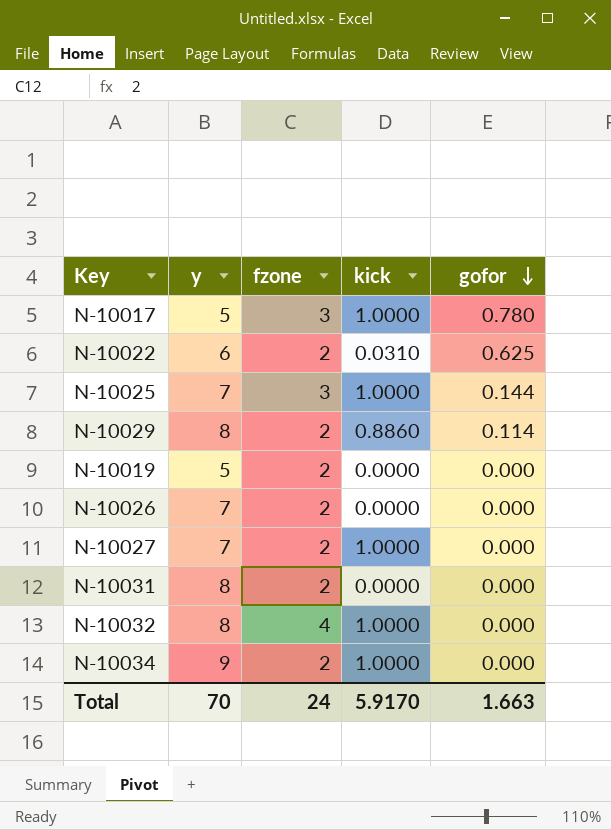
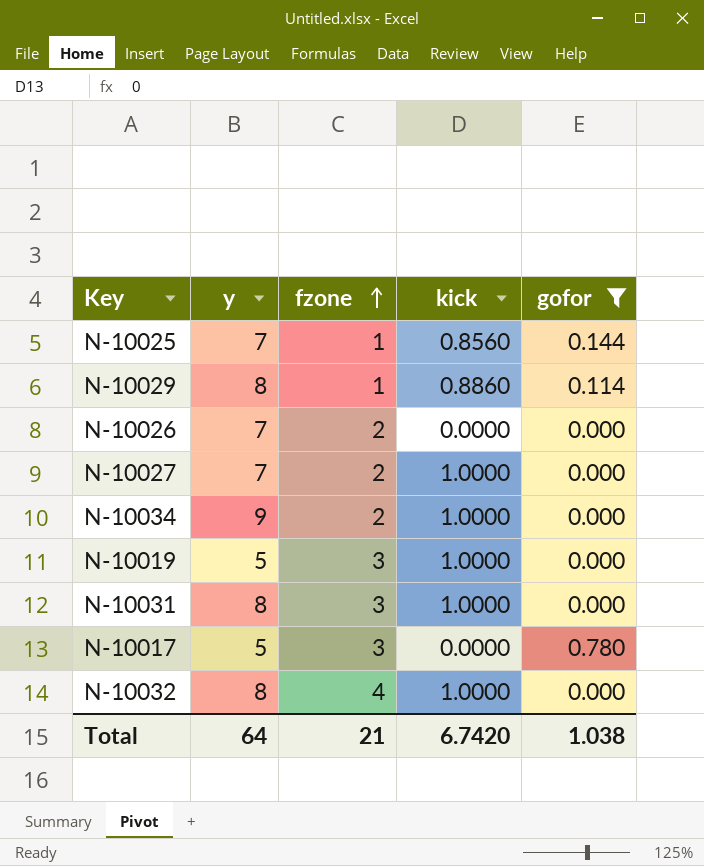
filter: none -> gofor != 0.625
row order: gofor descending -> fzone ascending
N-10025 | fzone: 3 -> 1
N-10025 | kick: 1.0000 -> 0.8560
N-10029 | fzone: 2 -> 1
N-10019 | fzone: 2 -> 3
N-10019 | kick: 0.0000 -> 1.0000
N-10031 | fzone: 2 -> 3
N-10031 | kick: 0.0000 -> 1.0000
N-10017 | kick: 1.0000 -> 0.0000
Total | y: 70 -> 64
Total | fzone: 24 -> 21
Total | kick: 5.9170 -> 6.7420
Total | gofor: 1.663 -> 1.038

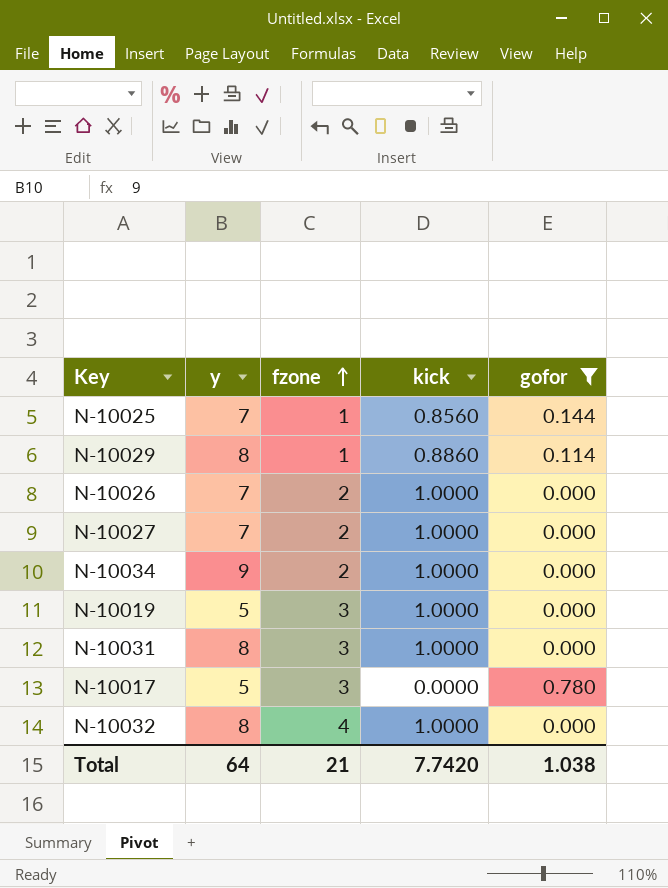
N-10026 | kick: 0.0000 -> 1.0000
Total | kick: 6.7420 -> 7.7420

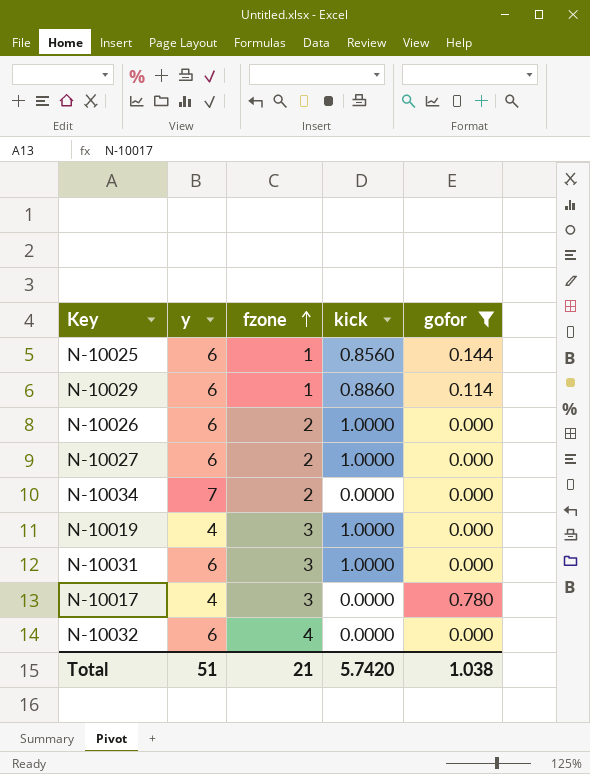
N-10025 | y: 7 -> 6
N-10029 | y: 8 -> 6
N-10026 | y: 7 -> 6
N-10027 | y: 7 -> 6
N-10034 | y: 9 -> 7
N-10034 | kick: 1.0000 -> 0.0000
N-10019 | y: 5 -> 4
N-10031 | y: 8 -> 6
N-10017 | y: 5 -> 4
N-10032 | y: 8 -> 6
N-10032 | kick: 1.0000 -> 0.0000
Total | y: 64 -> 51
Total | kick: 7.7420 -> 5.7420

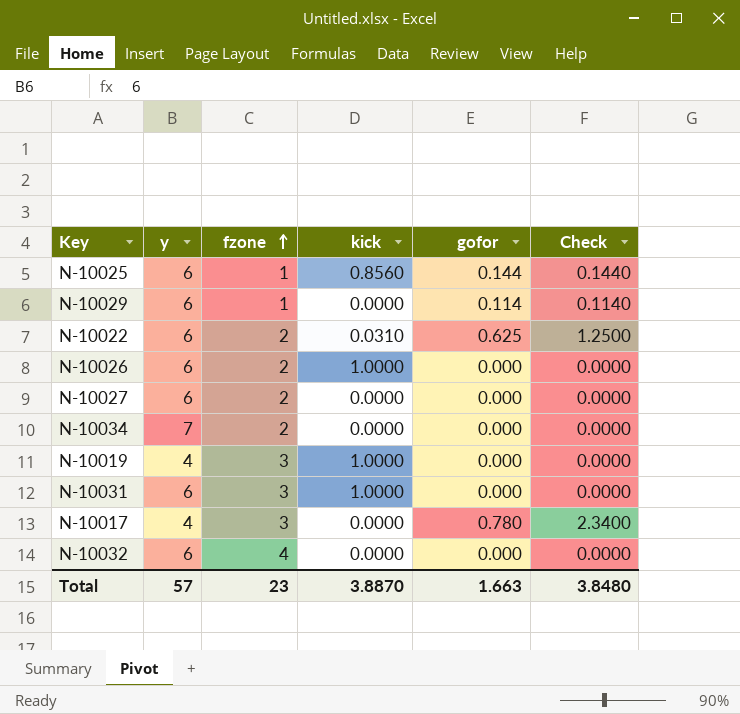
filter: gofor != 0.625 -> none
column Check | formula: none -> [fzone] * [gofor]
N-10029 | kick: 0.8860 -> 0.0000
N-10027 | kick: 1.0000 -> 0.0000
Total | y: 51 -> 57
Total | fzone: 21 -> 23
Total | kick: 5.7420 -> 3.8870
Total | gofor: 1.038 -> 1.663

